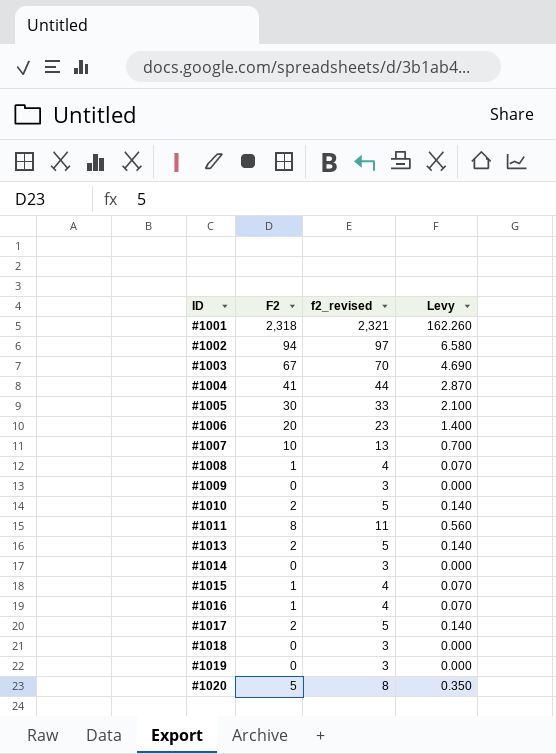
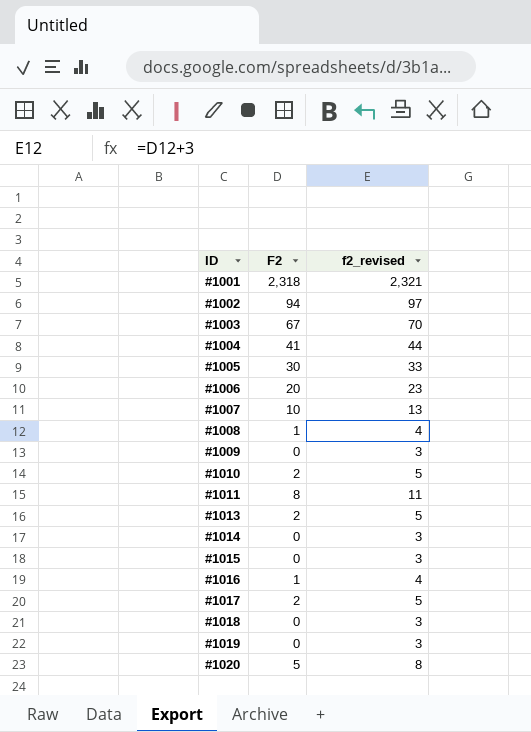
column Levy | formula: [F2] * 0.07 -> none
#1015 | F2: 1 -> 0
#1015 | f2_revised: 4 -> 3

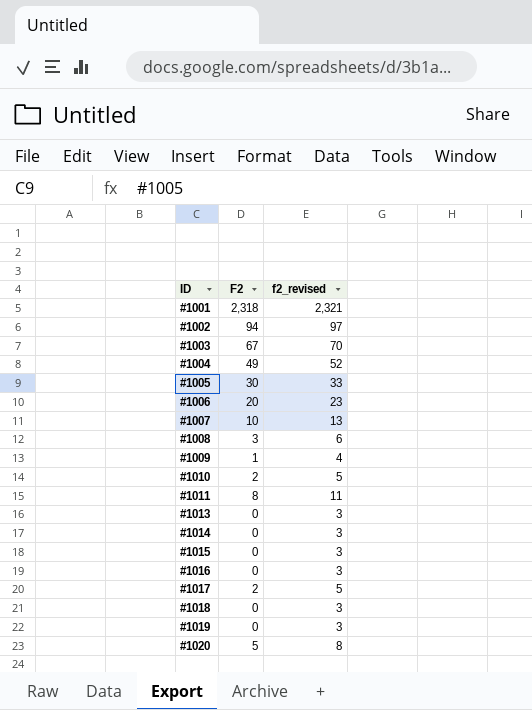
#1004 | F2: 41 -> 49
#1004 | f2_revised: 44 -> 52
#1008 | F2: 1 -> 3
#1008 | f2_revised: 4 -> 6
#1009 | F2: 0 -> 1
#1009 | f2_revised: 3 -> 4
#1013 | F2: 2 -> 0
#1013 | f2_revised: 5 -> 3
#1016 | F2: 1 -> 0
#1016 | f2_revised: 4 -> 3

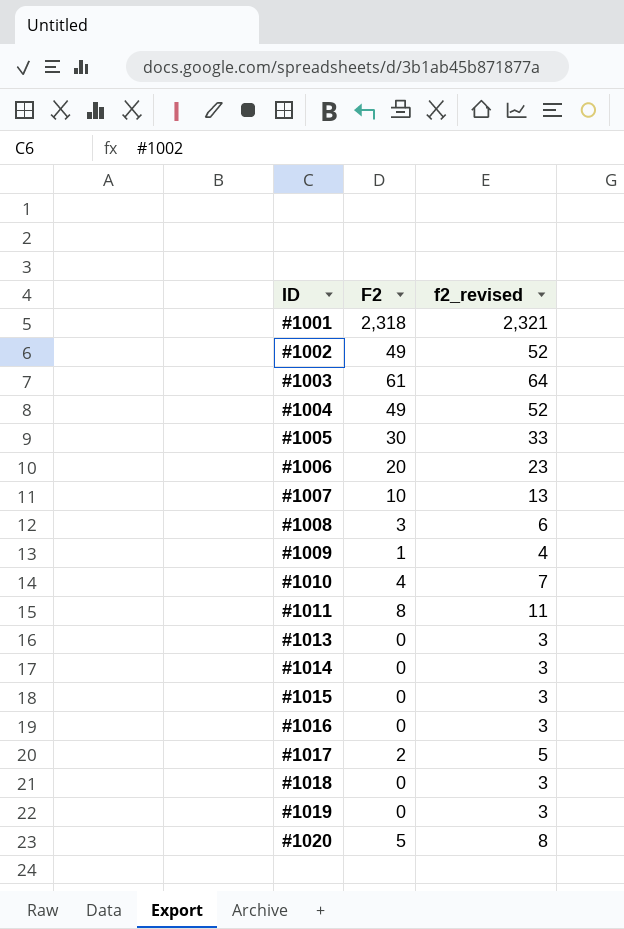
#1002 | F2: 94 -> 49
#1002 | f2_revised: 97 -> 52
#1003 | F2: 67 -> 61
#1003 | f2_revised: 70 -> 64
#1010 | F2: 2 -> 4
#1010 | f2_revised: 5 -> 7

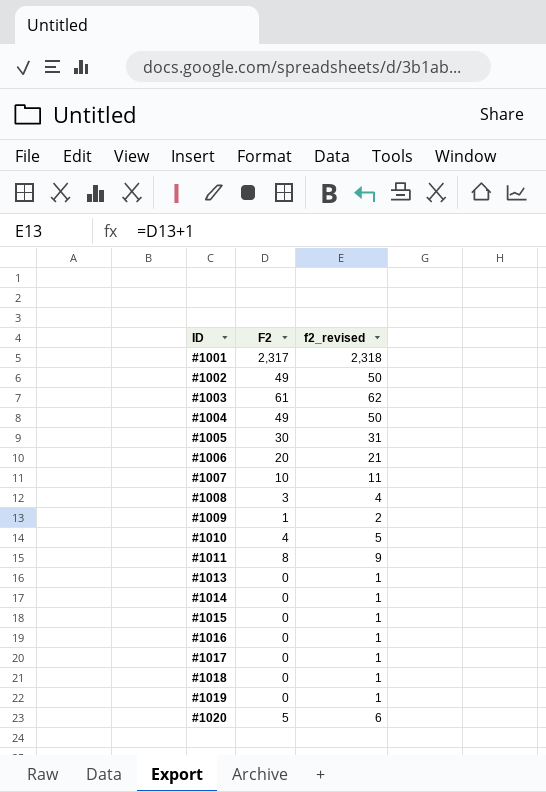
column f2_revised | formula: [F2] + 3 -> [F2] + 1
#1001 | F2: 2,318 -> 2,317
#1017 | F2: 2 -> 0

